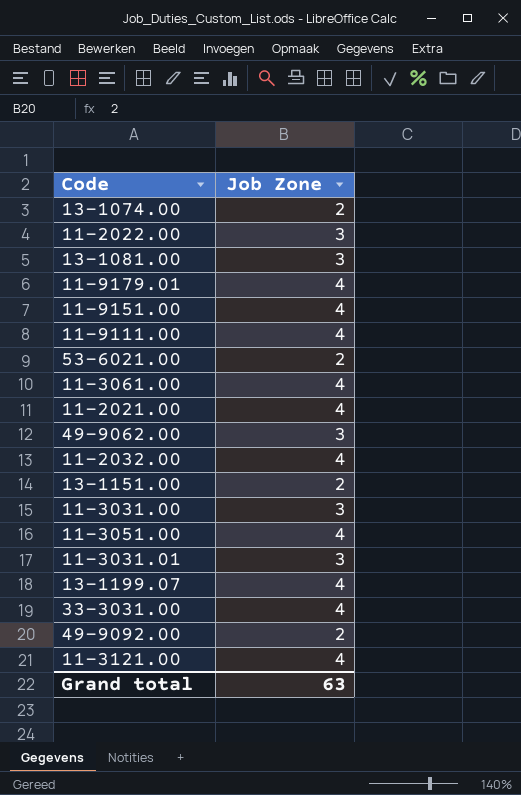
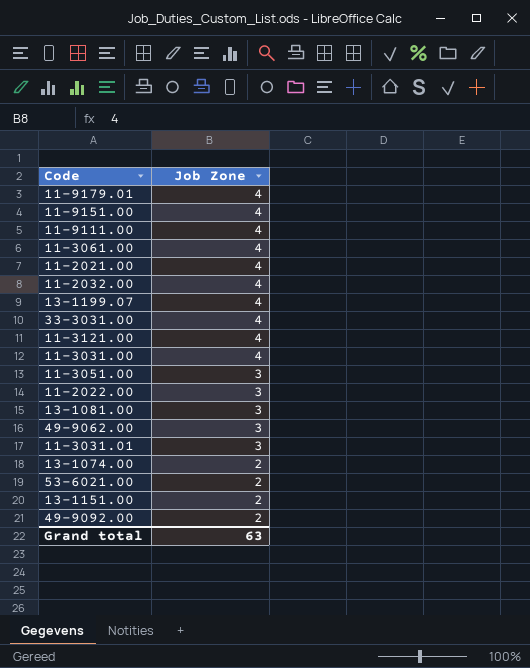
row order: none -> Job Zone descending
11-3031.00 | Job Zone: 3 -> 4
11-3051.00 | Job Zone: 4 -> 3

